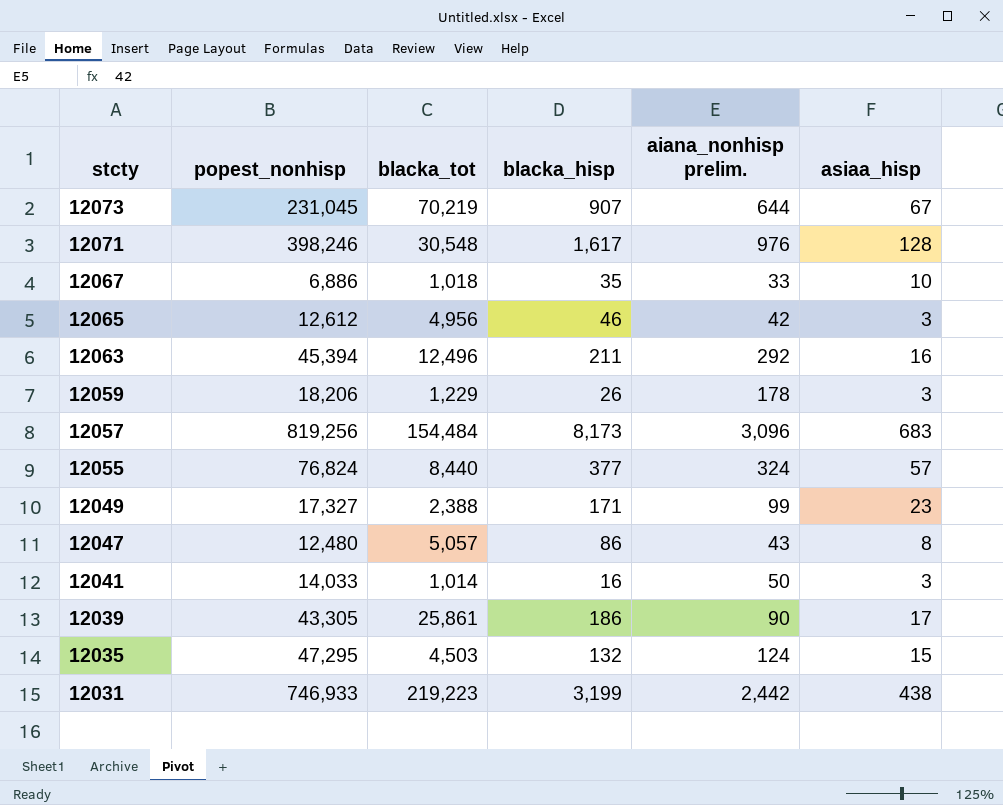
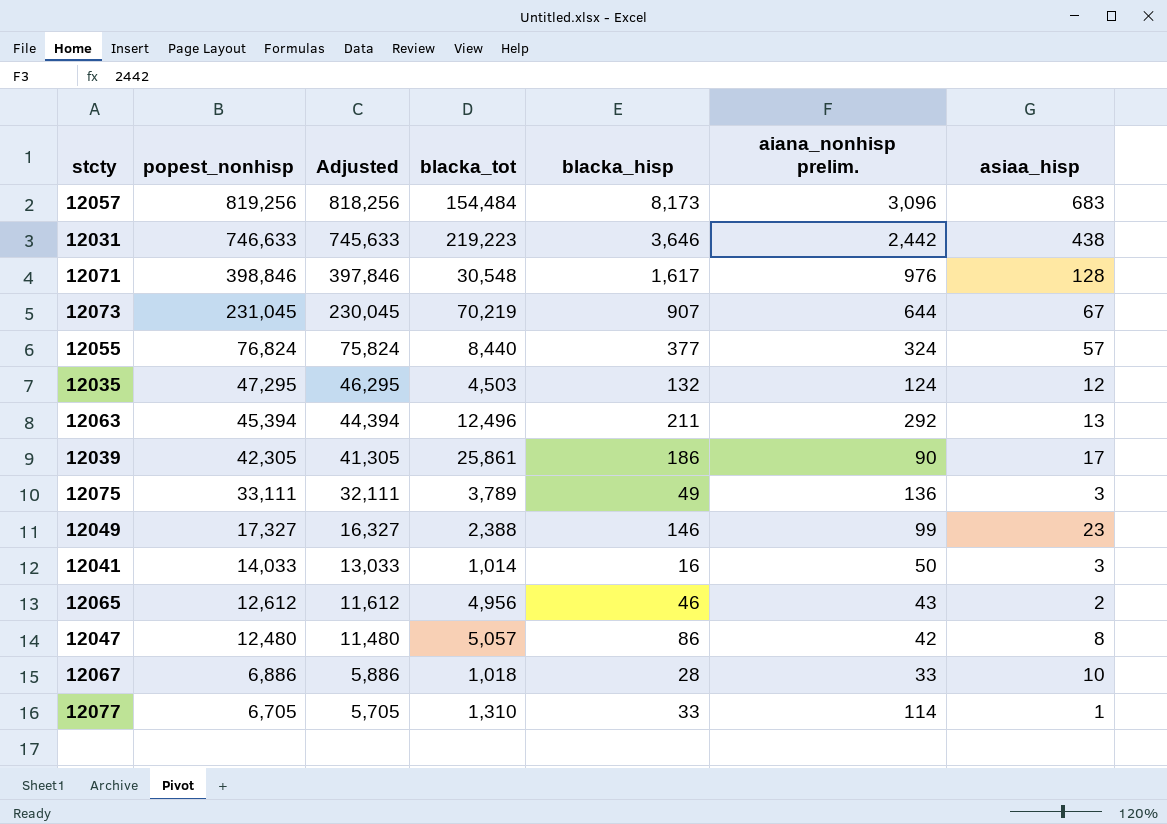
row order: stcty descending -> popest_nonhisp descending
column Adjusted | formula: none -> [popest_nonhisp] - 1000
row 12059: 18,206 | 1,229 | 26 | 178 | 3 -> none
12031 | popest_nonhisp: 746,933 -> 746,633
12031 | blacka_hisp: 3,199 -> 3,646
12071 | popest_nonhisp: 398,246 -> 398,846
12035 | asiaa_hisp: 15 -> 12
12063 | asiaa_hisp: 16 -> 13
12039 | popest_nonhisp: 43,305 -> 42,305
row 12075: none -> 33,111 | 32,111 | 3,789 | 49 | 136 | 3
12049 | blacka_hisp: 171 -> 146
12065 | aiana_nonhisp prelim.: 42 -> 43
12065 | asiaa_hisp: 3 -> 2
12047 | aiana_nonhisp prelim.: 43 -> 42
12067 | blacka_hisp: 35 -> 28
row 12077: none -> 6,705 | 5,705 | 1,310 | 33 | 114 | 1

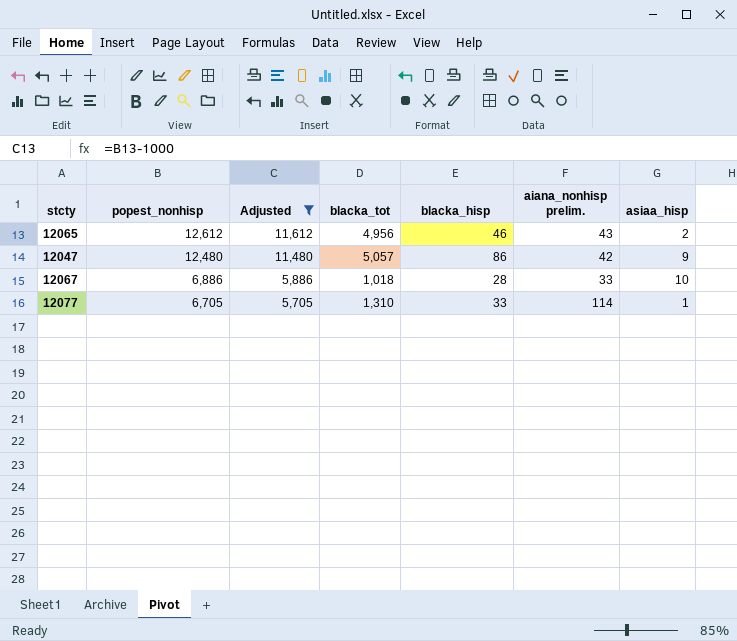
filter: none -> Adjusted <= 11,612
12047 | asiaa_hisp: 8 -> 9

